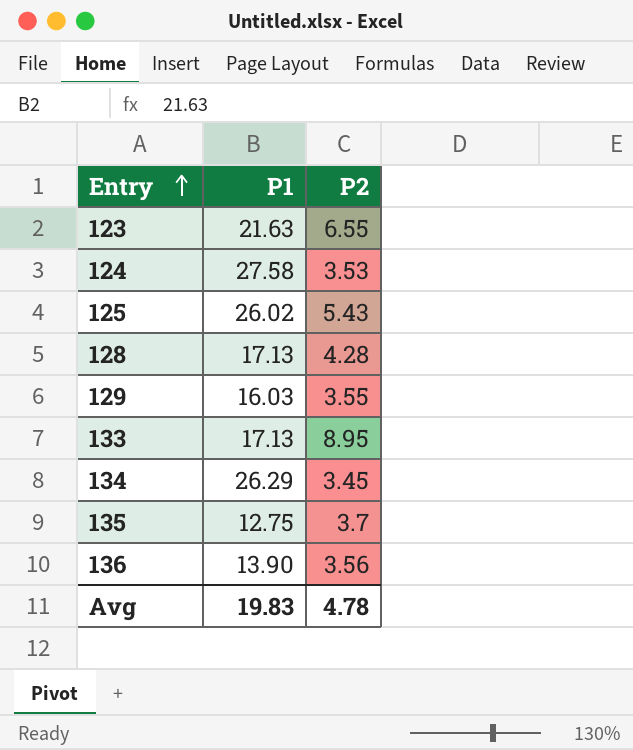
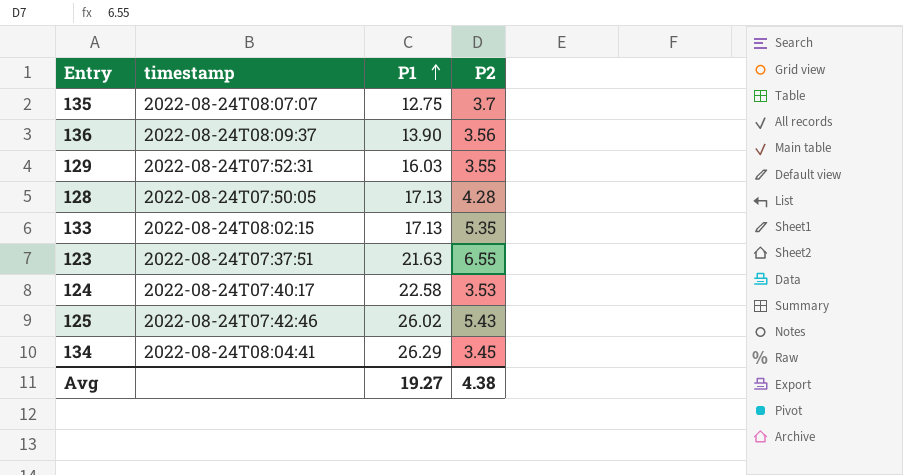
row order: Entry ascending -> P1 ascending
column timestamp | position: none -> 2
133 | P2: 8.95 -> 5.35
124 | P1: 27.58 -> 22.58
Avg | P1: 19.83 -> 19.27
Avg | P2: 4.78 -> 4.38

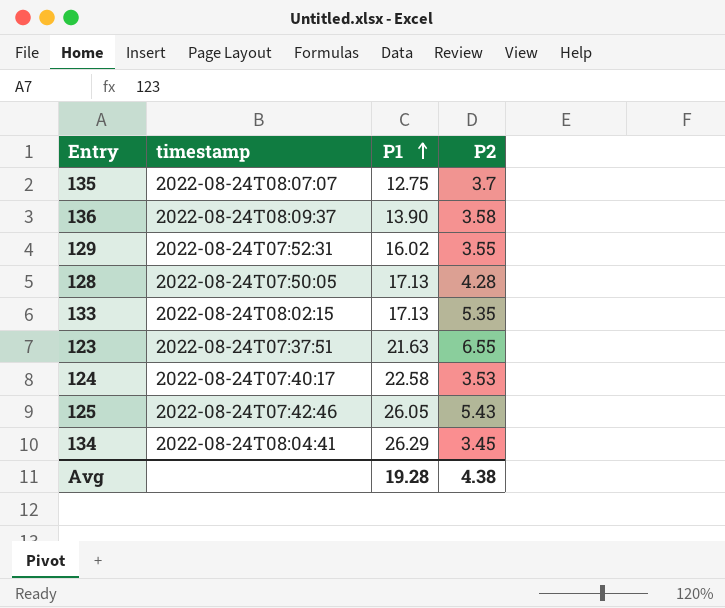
136 | P2: 3.56 -> 3.58
129 | P1: 16.03 -> 16.02
125 | P1: 26.02 -> 26.05
Avg | P1: 19.27 -> 19.28

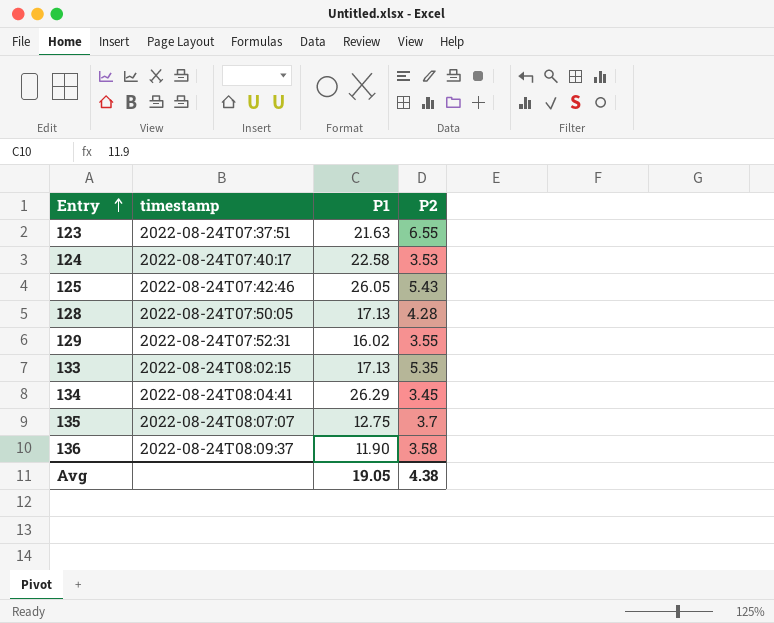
row order: P1 ascending -> Entry ascending
136 | P1: 13.90 -> 11.90
Avg | P1: 19.28 -> 19.05

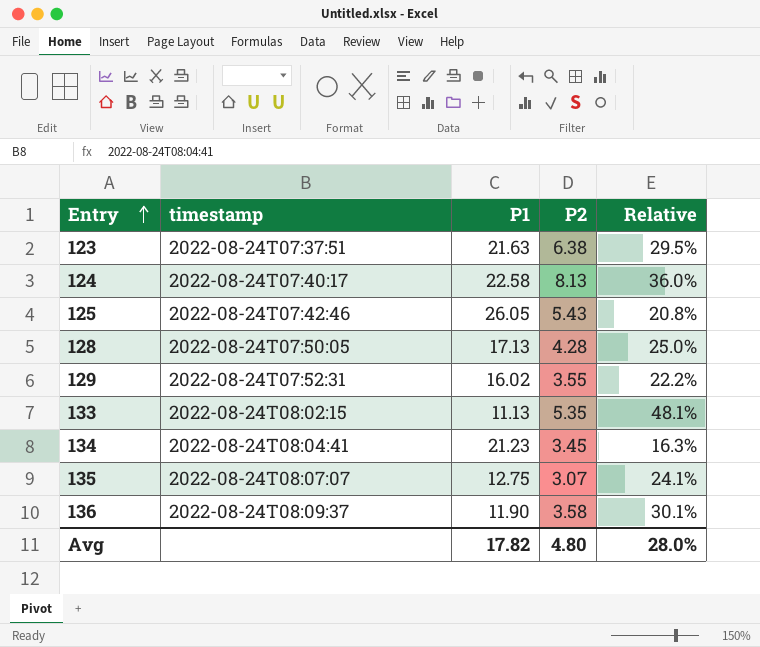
column Relative | formula: none -> [P2] / [P1]
123 | P2: 6.55 -> 6.38
124 | P2: 3.53 -> 8.13
133 | P1: 17.13 -> 11.13
134 | P1: 26.29 -> 21.23
135 | P2: 3.7 -> 3.07
Avg | P1: 19.05 -> 17.82
Avg | P2: 4.38 -> 4.80

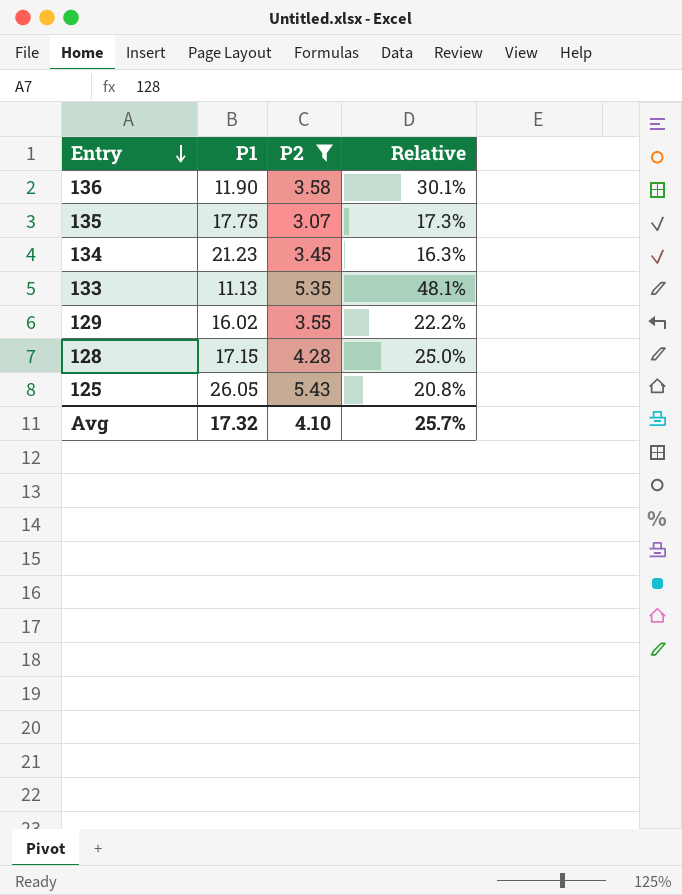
filter: none -> P2 <= 5.43
row order: Entry ascending -> Entry descending
column timestamp | position: 2 -> none
135 | P1: 12.75 -> 17.75
135 | Relative: 24.1% -> 17.3%
128 | P1: 17.13 -> 17.15
Avg | P1: 17.82 -> 17.32
Avg | P2: 4.80 -> 4.10
Avg | Relative: 28.0% -> 25.7%

